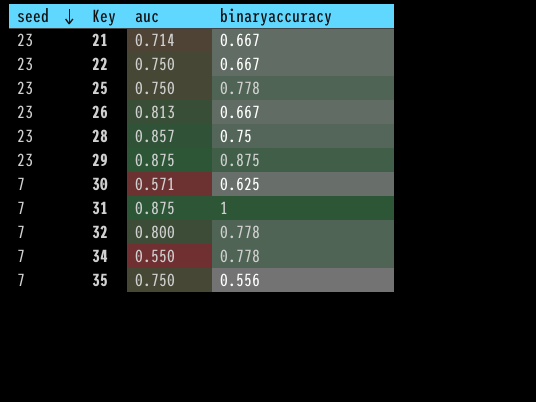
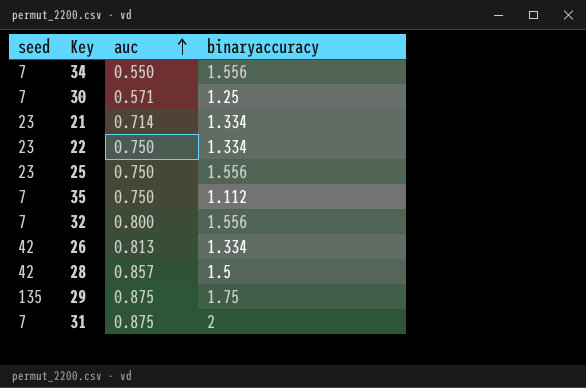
row order: seed descending -> auc ascending
34 | binaryaccuracy: 0.778 -> 1.556
30 | binaryaccuracy: 0.625 -> 1.25
21 | binaryaccuracy: 0.667 -> 1.334
22 | binaryaccuracy: 0.667 -> 1.334
25 | binaryaccuracy: 0.778 -> 1.556
35 | binaryaccuracy: 0.556 -> 1.112
32 | binaryaccuracy: 0.778 -> 1.556
26 | seed: 23 -> 42
26 | binaryaccuracy: 0.667 -> 1.334
28 | seed: 23 -> 42
28 | binaryaccuracy: 0.75 -> 1.5
29 | seed: 23 -> 135
29 | binaryaccuracy: 0.875 -> 1.75
31 | binaryaccuracy: 1 -> 2

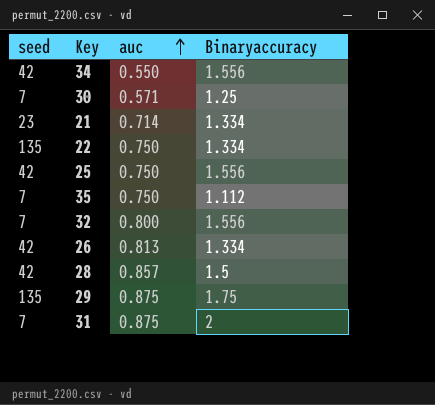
column name: binaryaccuracy -> Binaryaccuracy
34 | seed: 7 -> 42
22 | seed: 23 -> 135
25 | seed: 23 -> 42

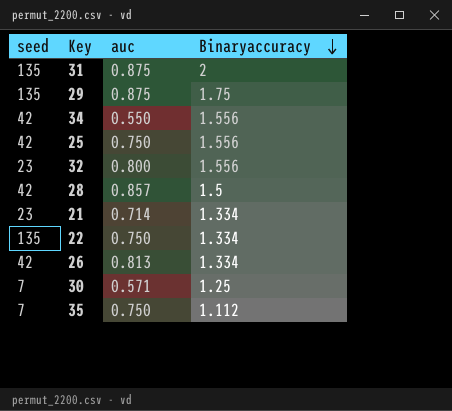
row order: auc ascending -> Binaryaccuracy descending
31 | seed: 7 -> 135
32 | seed: 7 -> 23

